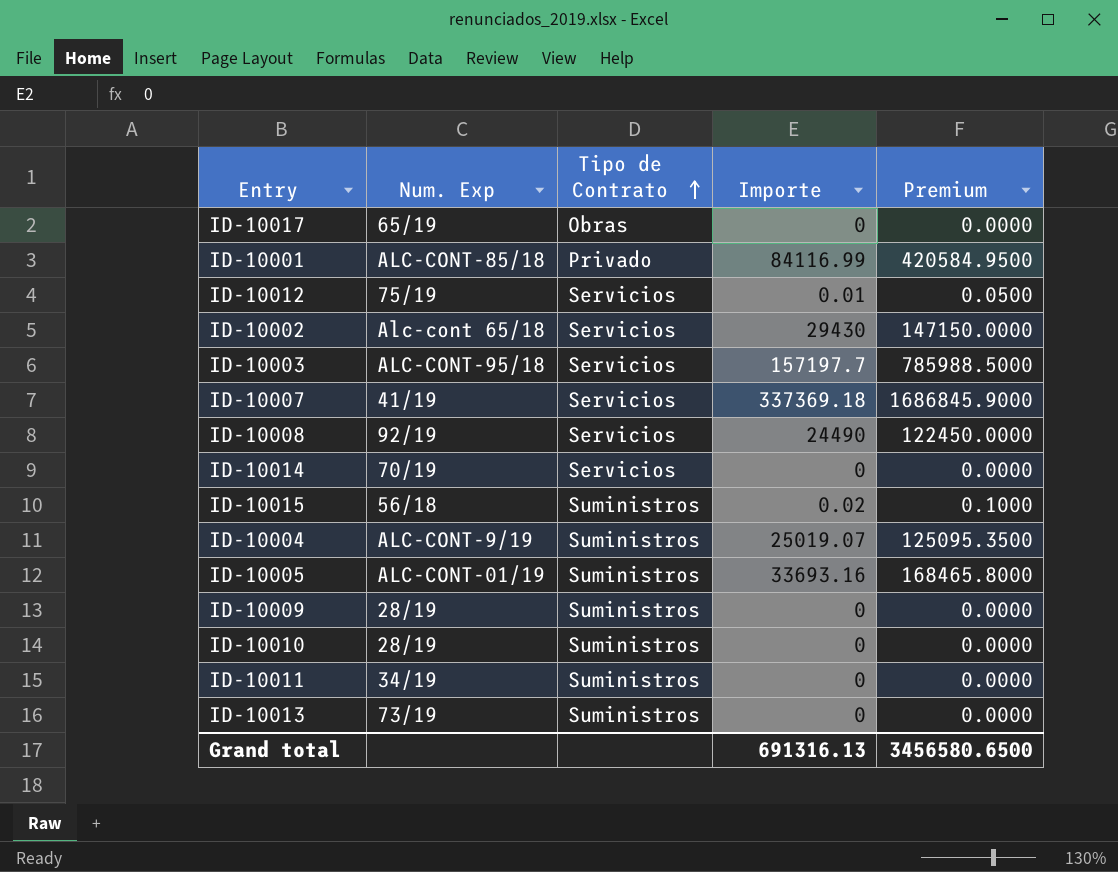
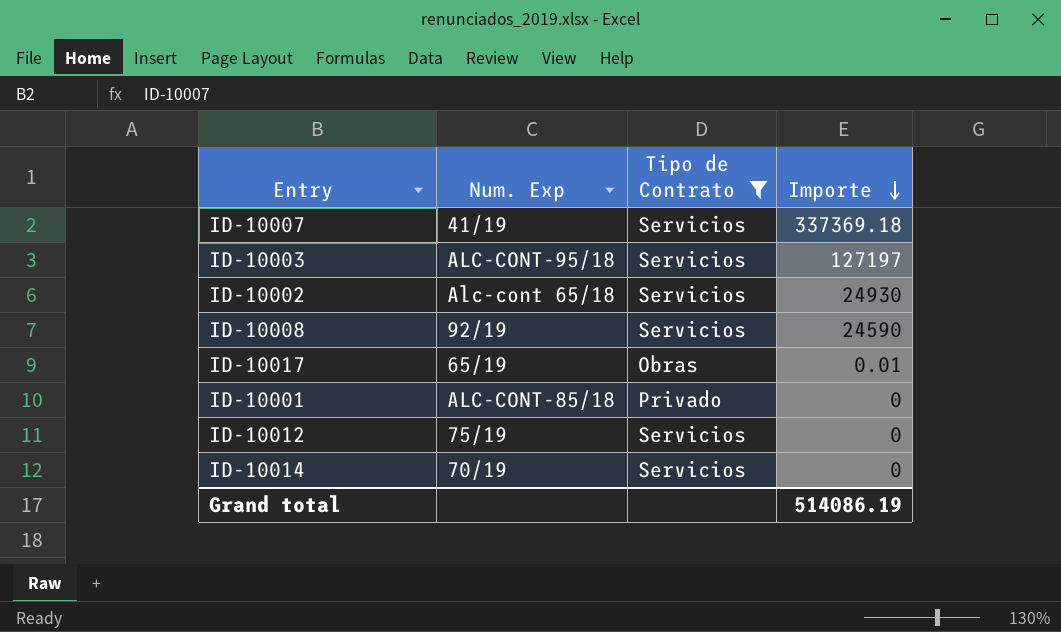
filter: none -> Tipo de Contrato != Suministros
row order: Tipo de Contrato ascending -> Importe descending
column Premium | formula: [Importe] * 5 -> none
ID-10003 | Importe: 157197.7 -> 127197
ID-10002 | Importe: 29430 -> 24930
ID-10008 | Importe: 24490 -> 24590
ID-10017 | Importe: 0 -> 0.01
ID-10001 | Importe: 84116.99 -> 0
ID-10012 | Importe: 0.01 -> 0
Grand total | Importe: 691316.13 -> 514086.19

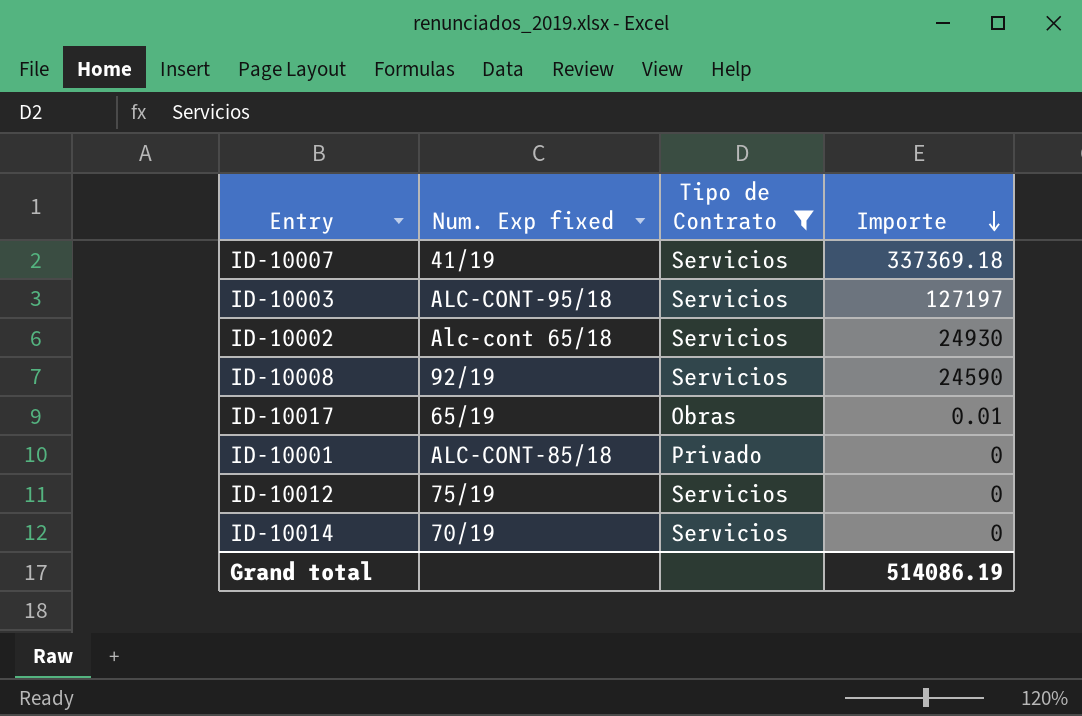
column name: Num. Exp -> Num. Exp fixed

